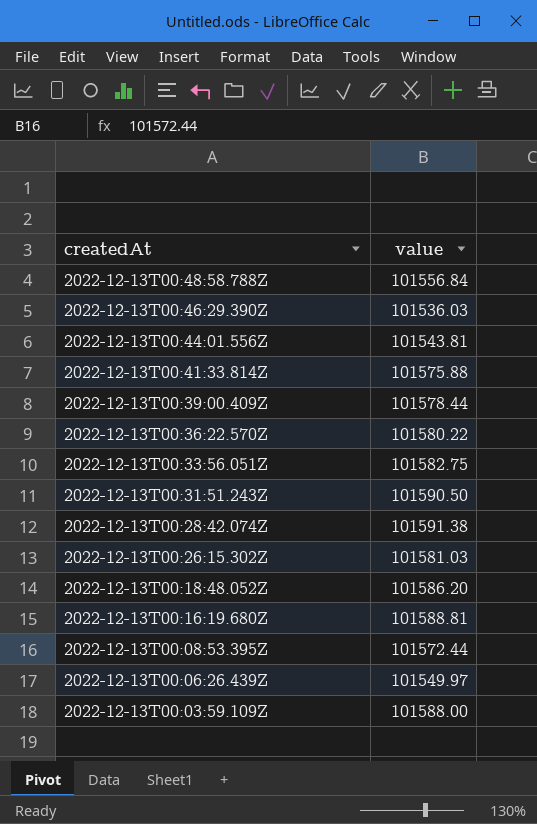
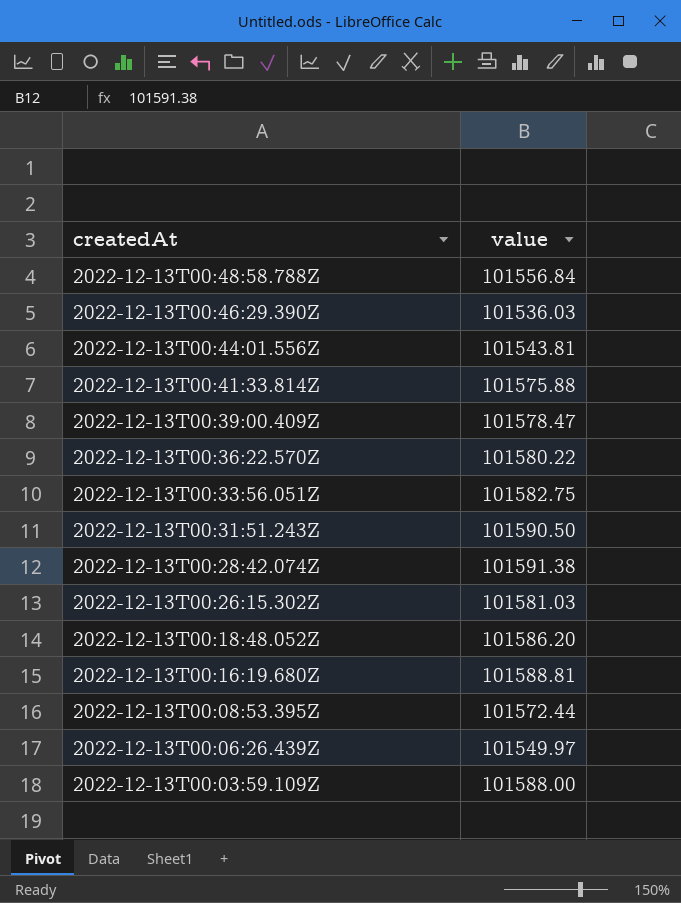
2022-12-13T00:39:00.409Z | value: 101578.44 -> 101578.47

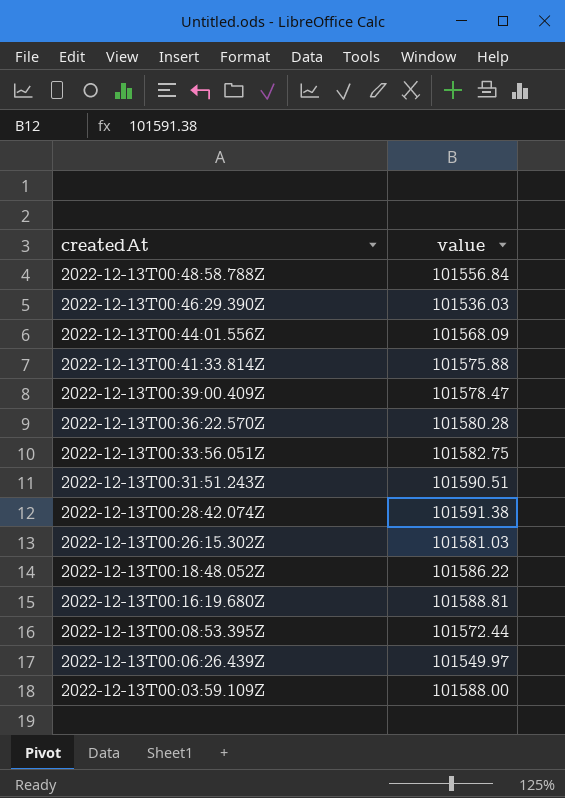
2022-12-13T00:44:01.556Z | value: 101543.81 -> 101568.09
2022-12-13T00:36:22.570Z | value: 101580.22 -> 101580.28
2022-12-13T00:31:51.243Z | value: 101590.50 -> 101590.51
2022-12-13T00:18:48.052Z | value: 101586.20 -> 101586.22

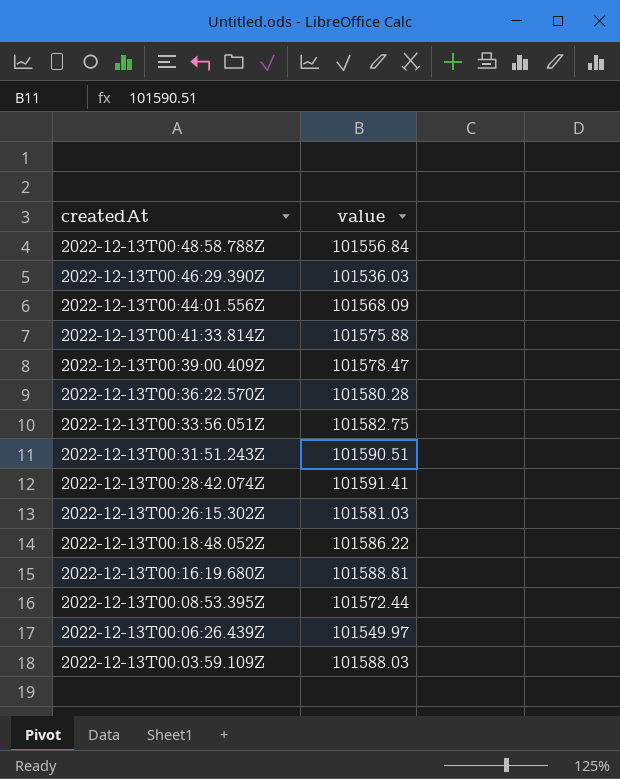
2022-12-13T00:28:42.074Z | value: 101591.38 -> 101591.41
2022-12-13T00:03:59.109Z | value: 101588.00 -> 101588.03

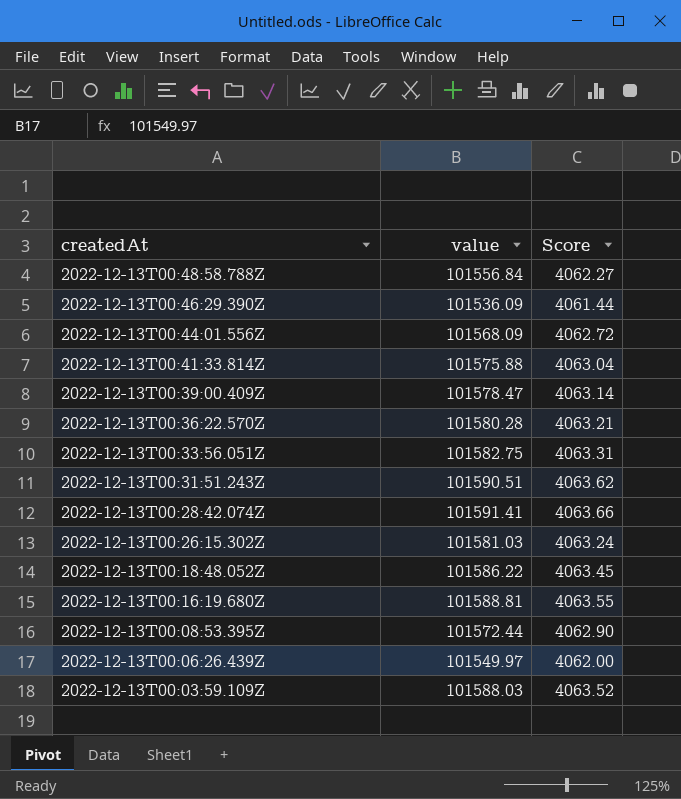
column Score | formula: none -> [value] * 0.04
2022-12-13T00:46:29.390Z | value: 101536.03 -> 101536.09

